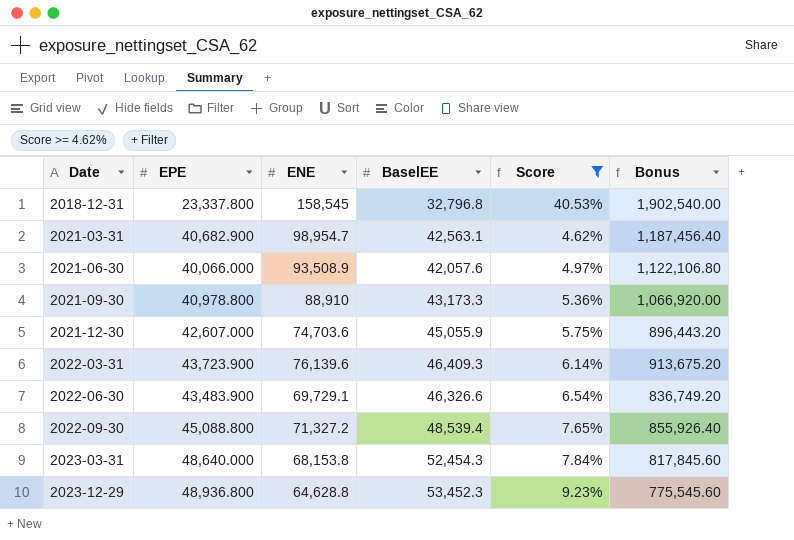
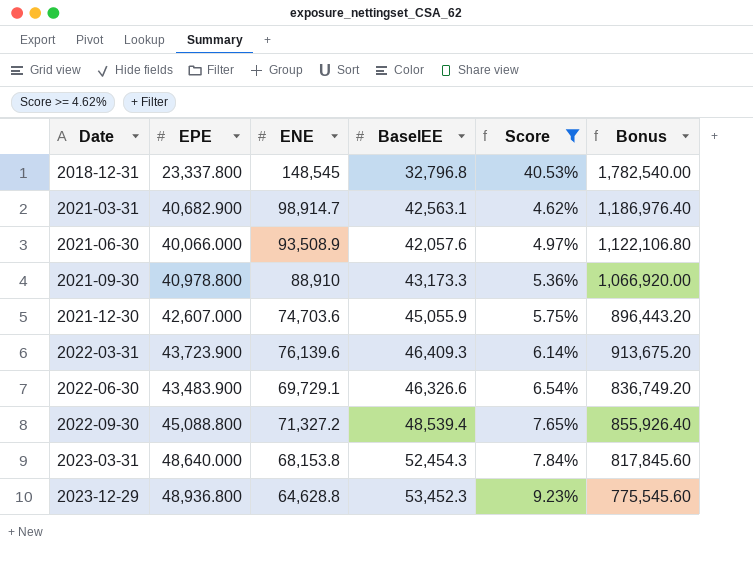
2018-12-31 | ENE: 158,545 -> 148,545
2018-12-31 | Bonus: 1,902,540.00 -> 1,782,540.00
2021-03-31 | ENE: 98,954.7 -> 98,914.7
2021-03-31 | Bonus: 1,187,456.40 -> 1,186,976.40

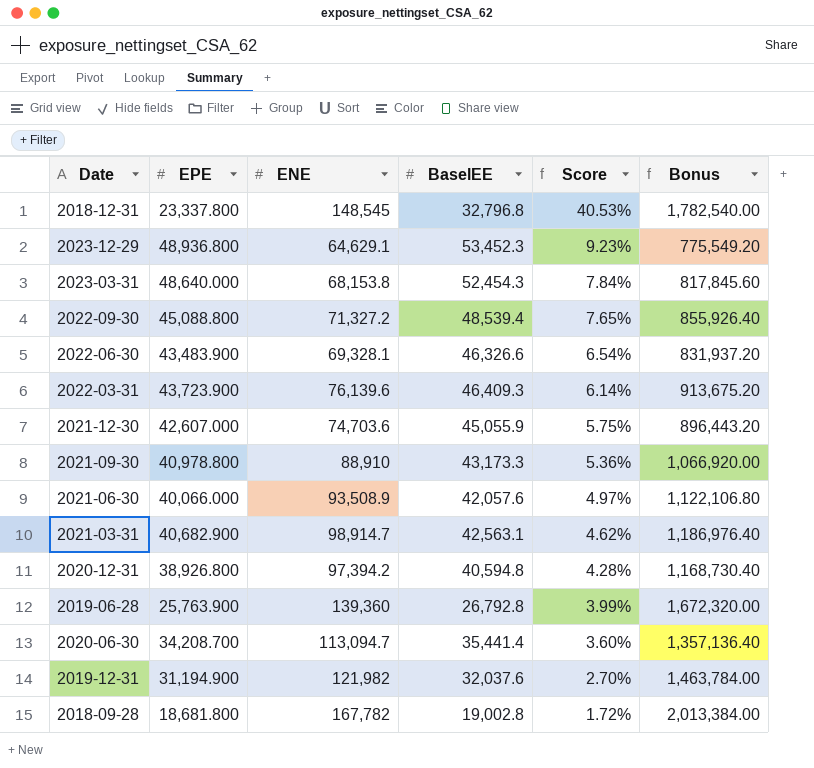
filter: Score >= 4.62% -> none
row order: Date ascending -> Score descending
2023-12-29 | ENE: 64,628.8 -> 64,629.1
2023-12-29 | Bonus: 775,545.60 -> 775,549.20
2022-06-30 | ENE: 69,729.1 -> 69,328.1
2022-06-30 | Bonus: 836,749.20 -> 831,937.20

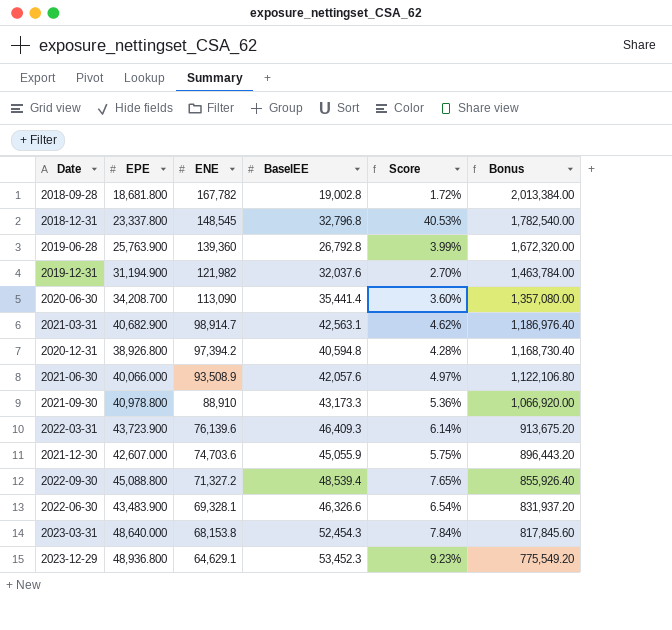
row order: Score descending -> ENE descending
2020-06-30 | ENE: 113,094.7 -> 113,090
2020-06-30 | Bonus: 1,357,136.40 -> 1,357,080.00

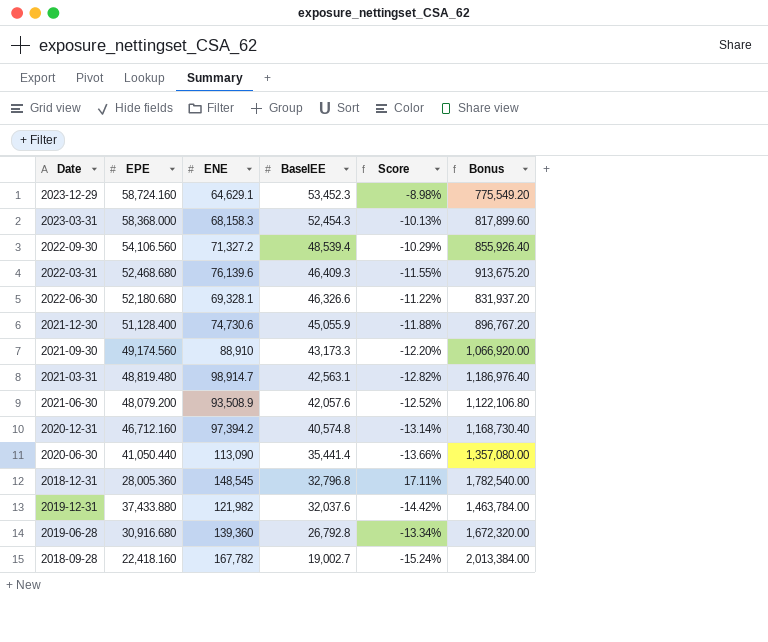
row order: ENE descending -> BaselEE descending
2023-12-29 | EPE: 48,936.800 -> 58,724.160
2023-12-29 | Score: 9.23% -> -8.98%
2023-03-31 | EPE: 48,640.000 -> 58,368.000
2023-03-31 | ENE: 68,153.8 -> 68,158.3
2023-03-31 | Score: 7.84% -> -10.13%
2023-03-31 | Bonus: 817,845.60 -> 817,899.60
2022-09-30 | EPE: 45,088.800 -> 54,106.560
2022-09-30 | Score: 7.65% -> -10.29%
2022-03-31 | EPE: 43,723.900 -> 52,468.680
2022-03-31 | Score: 6.14% -> -11.55%
2022-06-30 | EPE: 43,483.900 -> 52,180.680
2022-06-30 | Score: 6.54% -> -11.22%
2021-12-30 | EPE: 42,607.000 -> 51,128.400
2021-12-30 | ENE: 74,703.6 -> 74,730.6
2021-12-30 | Score: 5.75% -> -11.88%
2021-12-30 | Bonus: 896,443.20 -> 896,767.20
2021-09-30 | EPE: 40,978.800 -> 49,174.560
2021-09-30 | Score: 5.36% -> -12.20%
2021-03-31 | EPE: 40,682.900 -> 48,819.480
2021-03-31 | Score: 4.62% -> -12.82%
2021-06-30 | EPE: 40,066.000 -> 48,079.200
2021-06-30 | Score: 4.97% -> -12.52%
2020-12-31 | EPE: 38,926.800 -> 46,712.160
2020-12-31 | BaselEE: 40,594.8 -> 40,574.8
2020-12-31 | Score: 4.28% -> -13.14%
2020-06-30 | EPE: 34,208.700 -> 41,050.440
2020-06-30 | Score: 3.60% -> -13.66%
2018-12-31 | EPE: 23,337.800 -> 28,005.360
2018-12-31 | Score: 40.53% -> 17.11%
2019-12-31 | EPE: 31,194.900 -> 37,433.880
2019-12-31 | Score: 2.70% -> -14.42%
2019-06-28 | EPE: 25,763.900 -> 30,916.680
2019-06-28 | Score: 3.99% -> -13.34%
2018-09-28 | EPE: 18,681.800 -> 22,418.160
2018-09-28 | BaselEE: 19,002.8 -> 19,002.7
2018-09-28 | Score: 1.72% -> -15.24%

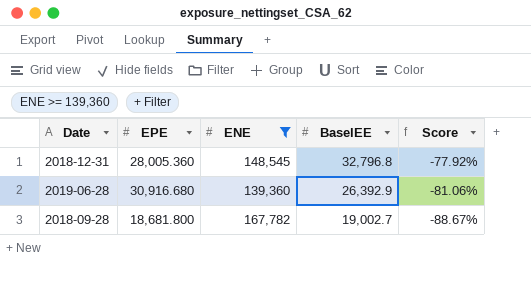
filter: none -> ENE >= 139,360
column Bonus | formula: [ENE] * 12 -> none
column Score | formula: ([BaselEE] - [EPE]) / [EPE] -> ([BaselEE] - [ENE]) / [ENE]
2019-06-28 | BaselEE: 26,792.8 -> 26,392.9
2018-09-28 | EPE: 22,418.160 -> 18,681.800

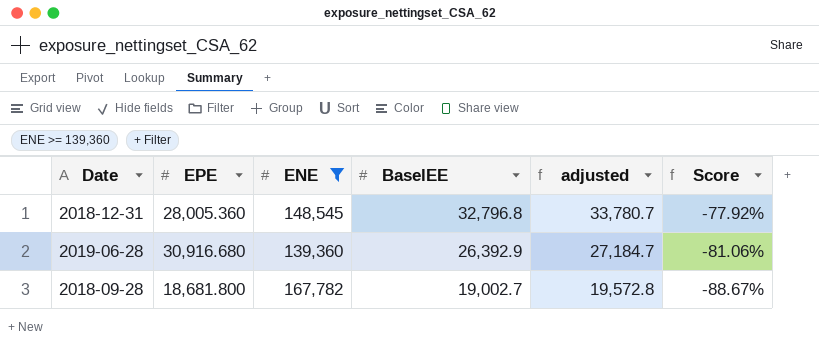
column adjusted | formula: none -> [BaselEE] * 1.03

